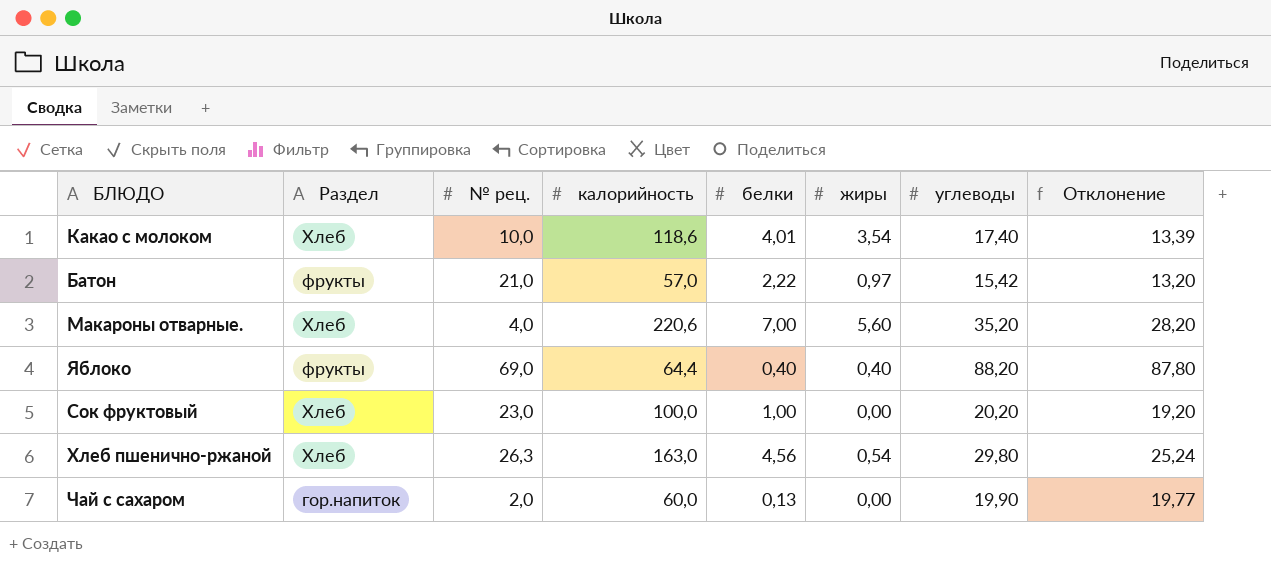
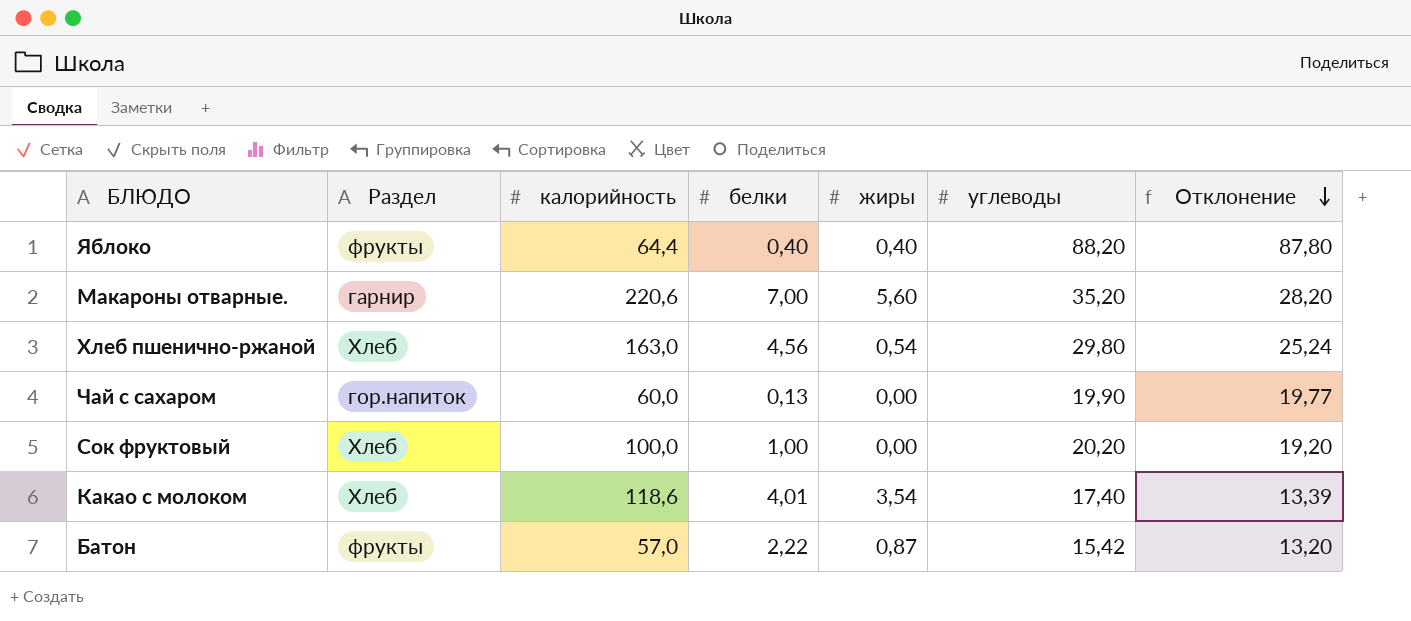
row order: none -> Отклонение descending
column № рец. | position: 3 -> none
Макароны отварные. | Раздел: Хлеб -> гарнир
Батон | жиры: 0,97 -> 0,87

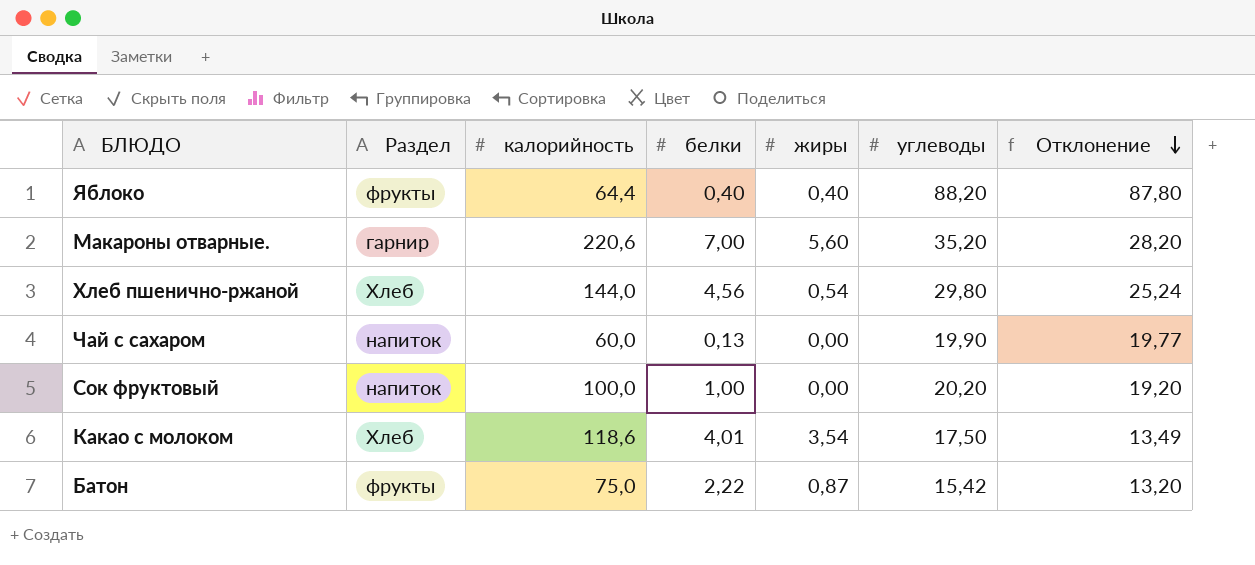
Хлеб пшенично-ржаной | калорийность: 163,0 -> 144,0
Чай с сахаром | Раздел: гор.напиток -> напиток
Сок фруктовый | Раздел: Хлеб -> напиток
Какао с молоком | углеводы: 17,40 -> 17,50
Какао с молоком | Отклонение: 13,39 -> 13,49
Батон | калорийность: 57,0 -> 75,0

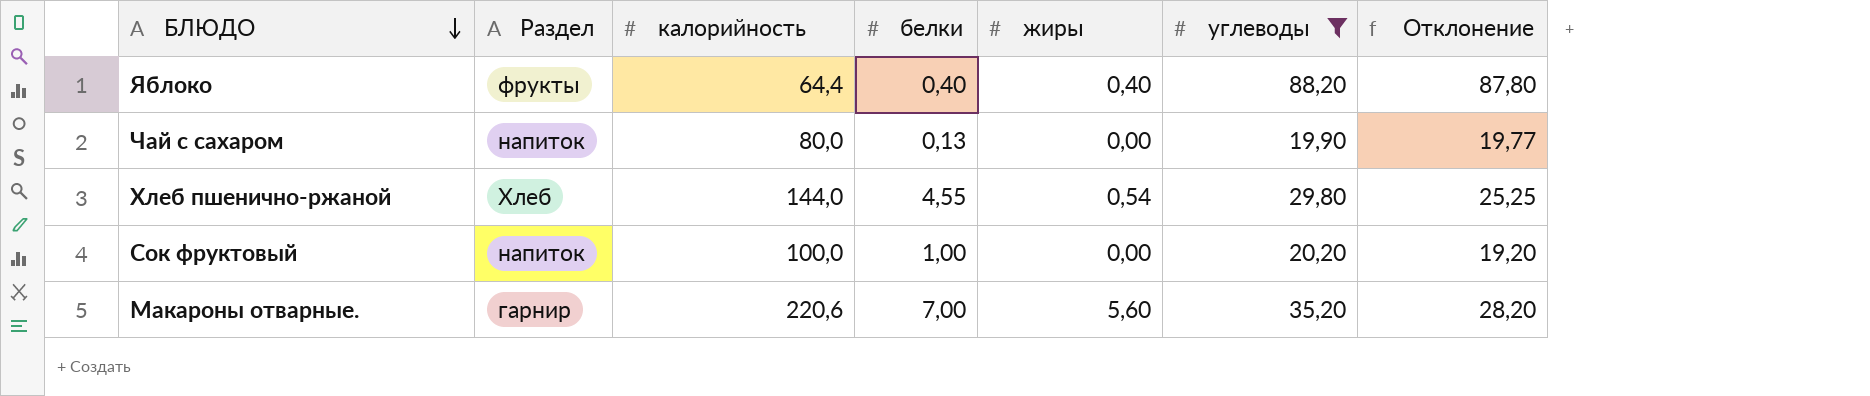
filter: none -> углеводы >= 19,90
row order: Отклонение descending -> БЛЮДО descending
Чай с сахаром | калорийность: 60,0 -> 80,0
Хлеб пшенично-ржаной | белки: 4,56 -> 4,55
Хлеб пшенично-ржаной | Отклонение: 25,24 -> 25,25

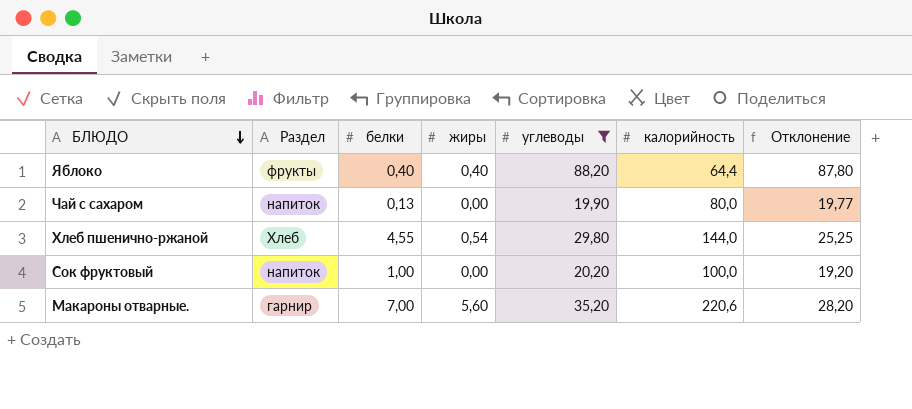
column калорийность | position: 3 -> 6

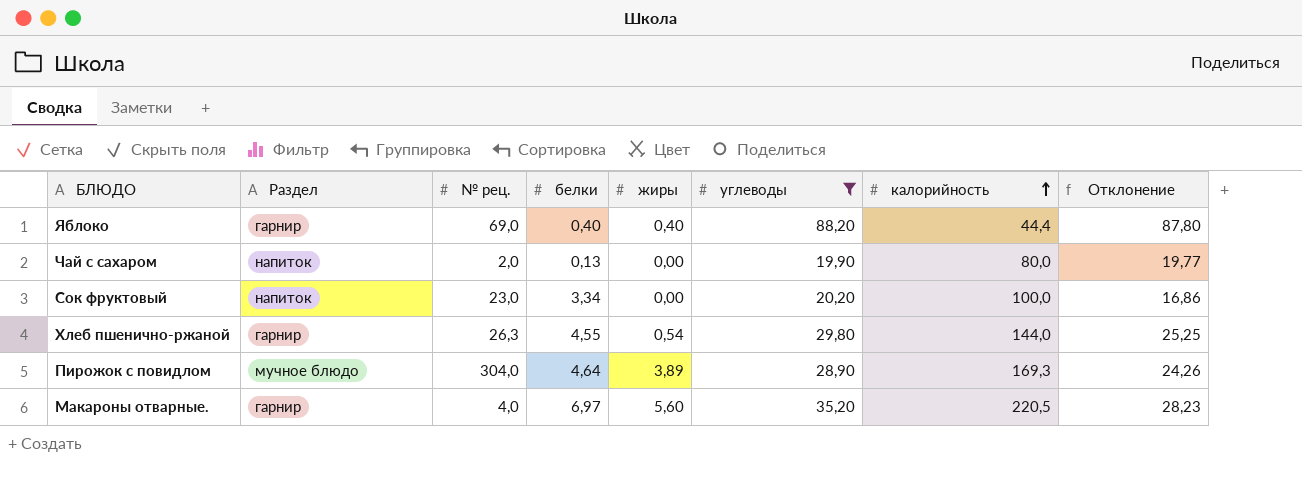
row order: БЛЮДО descending -> калорийность ascending
column № рец. | position: none -> 3
Яблоко | Раздел: фрукты -> гарнир
Яблоко | калорийность: 64,4 -> 44,4
Сок фруктовый | белки: 1,00 -> 3,34
Сок фруктовый | Отклонение: 19,20 -> 16,86
Хлеб пшенично-ржаной | Раздел: Хлеб -> гарнир
row Пирожок с повидлом: none -> мучное блюдо | 304,0 | 4,64 | 3,89 | 28,90 | 169,3 | 24,26
Макароны отварные. | белки: 7,00 -> 6,97
Макароны отварные. | калорийность: 220,6 -> 220,5
Макароны отварные. | Отклонение: 28,20 -> 28,23

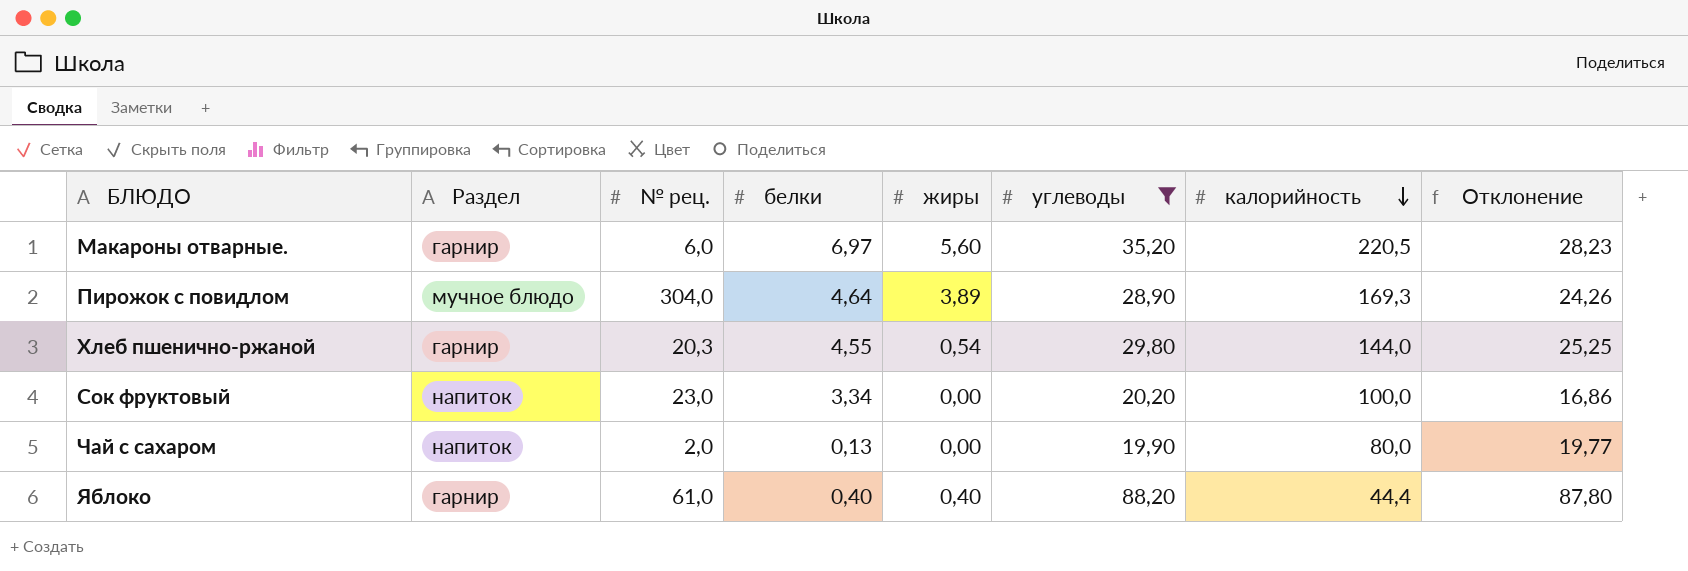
row order: калорийность ascending -> калорийность descending
Макароны отварные. | № рец.: 4,0 -> 6,0
Хлеб пшенично-ржаной | № рец.: 26,3 -> 20,3
Яблоко | № рец.: 69,0 -> 61,0

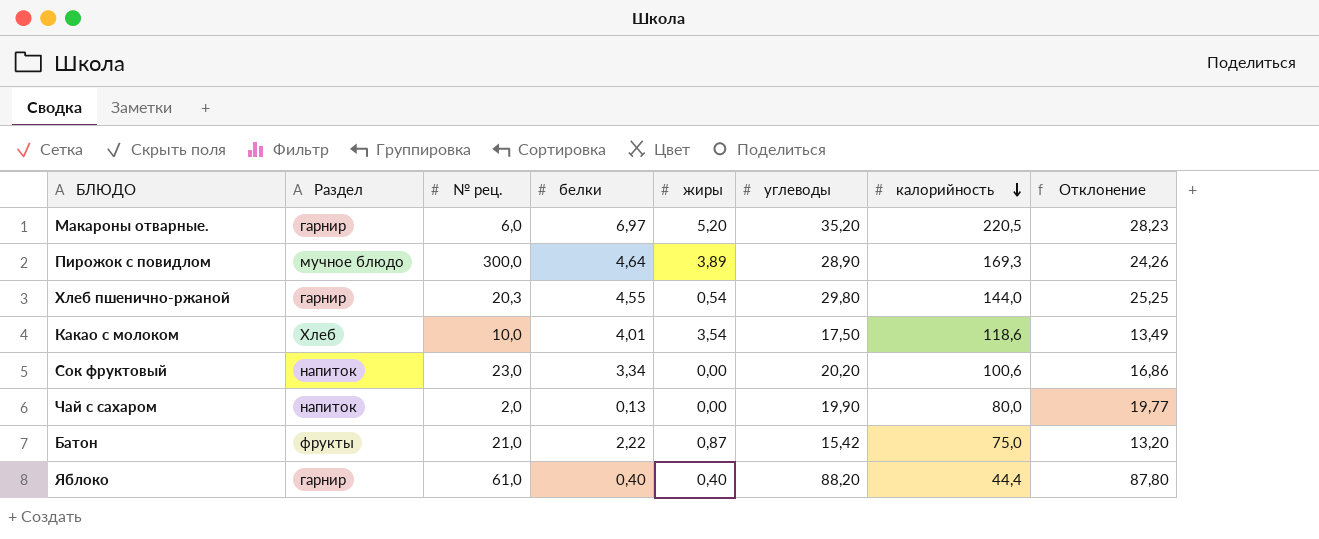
filter: углеводы >= 19,90 -> none
Макароны отварные. | жиры: 5,60 -> 5,20
Пирожок с повидлом | № рец.: 304,0 -> 300,0
Сок фруктовый | калорийность: 100,0 -> 100,6

